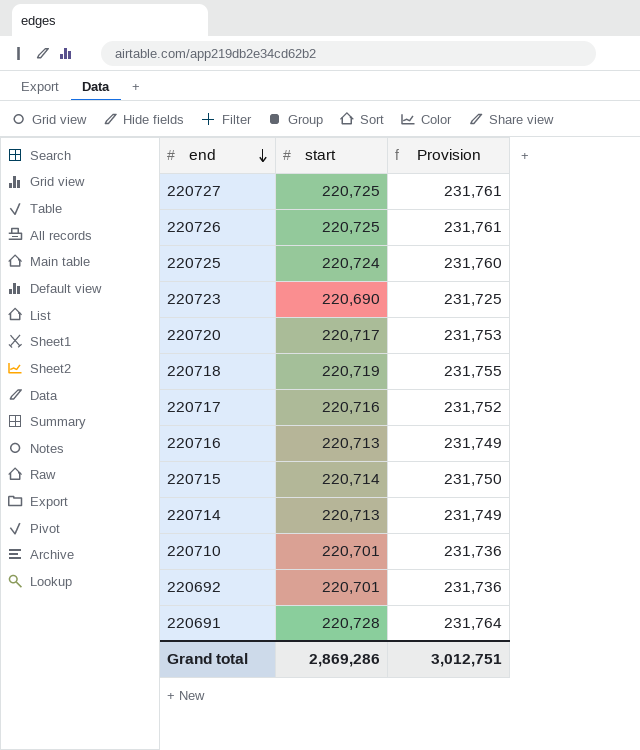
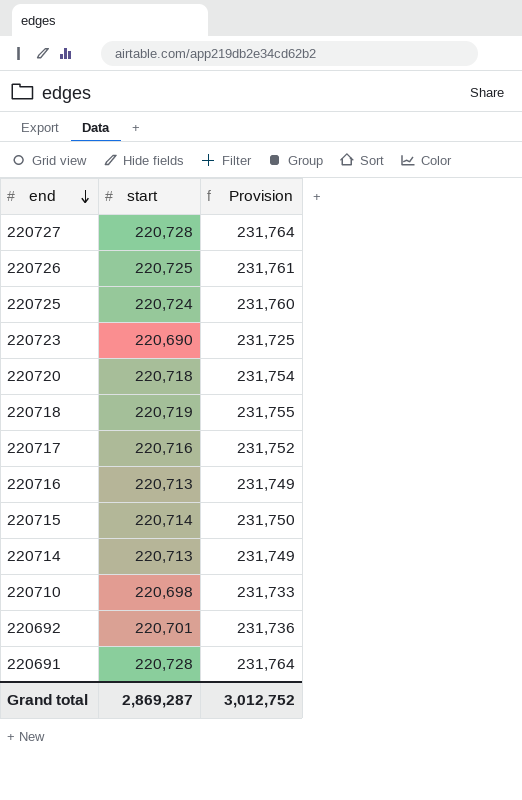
220727 | start: 220,725 -> 220,728
220727 | Provision: 231,761 -> 231,764
220720 | start: 220,717 -> 220,718
220720 | Provision: 231,753 -> 231,754
220710 | start: 220,701 -> 220,698
220710 | Provision: 231,736 -> 231,733
Grand total | start: 2,869,286 -> 2,869,287
Grand total | Provision: 3,012,751 -> 3,012,752

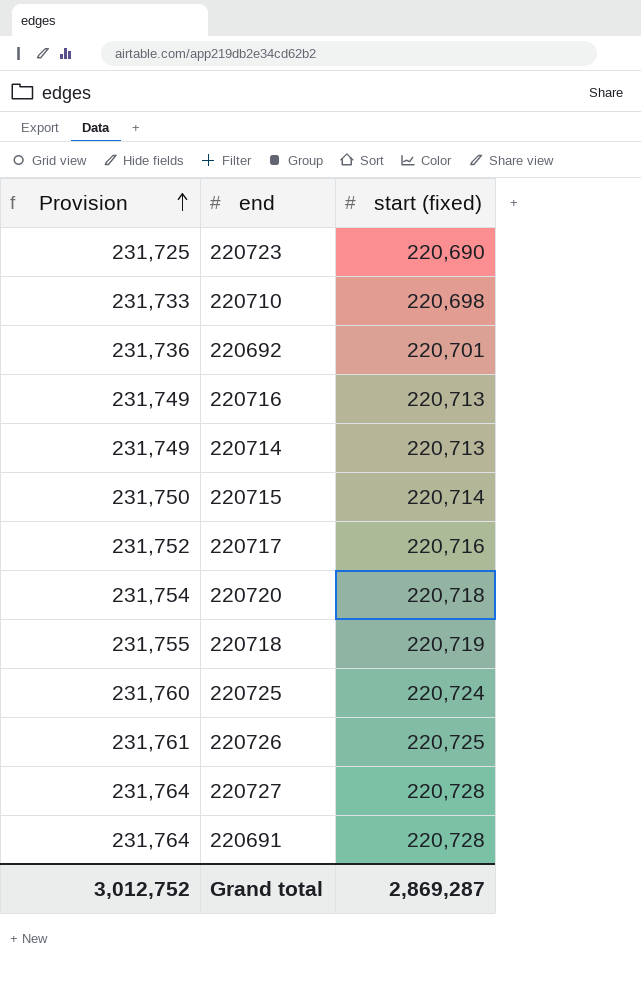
row order: end descending -> Provision ascending
column Provision | position: 3 -> 1
column name: start -> start (fixed)

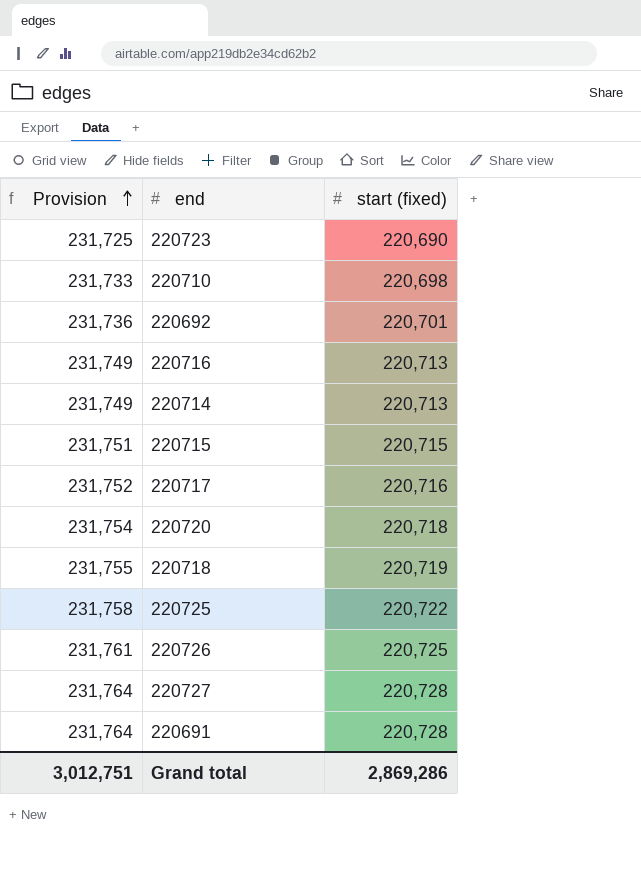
220715 | Provision: 231,750 -> 231,751
220715 | start (fixed): 220,714 -> 220,715
220725 | Provision: 231,760 -> 231,758
220725 | start (fixed): 220,724 -> 220,722
Grand total | Provision: 3,012,752 -> 3,012,751
Grand total | start (fixed): 2,869,287 -> 2,869,286

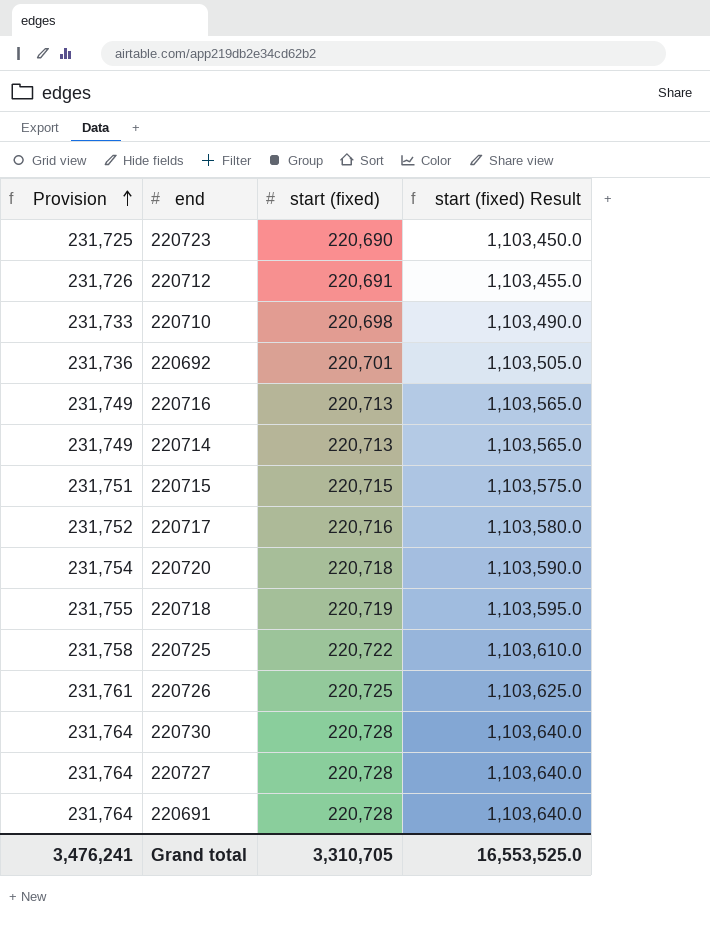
column start (fixed) Result | formula: none -> [start (fixed)] * 5
row 220712: none -> 231,726 | 220,691 | 1,103,455.0
row 220730: none -> 231,764 | 220,728 | 1,103,640.0
Grand total | Provision: 3,012,751 -> 3,476,241
Grand total | start (fixed): 2,869,286 -> 3,310,705

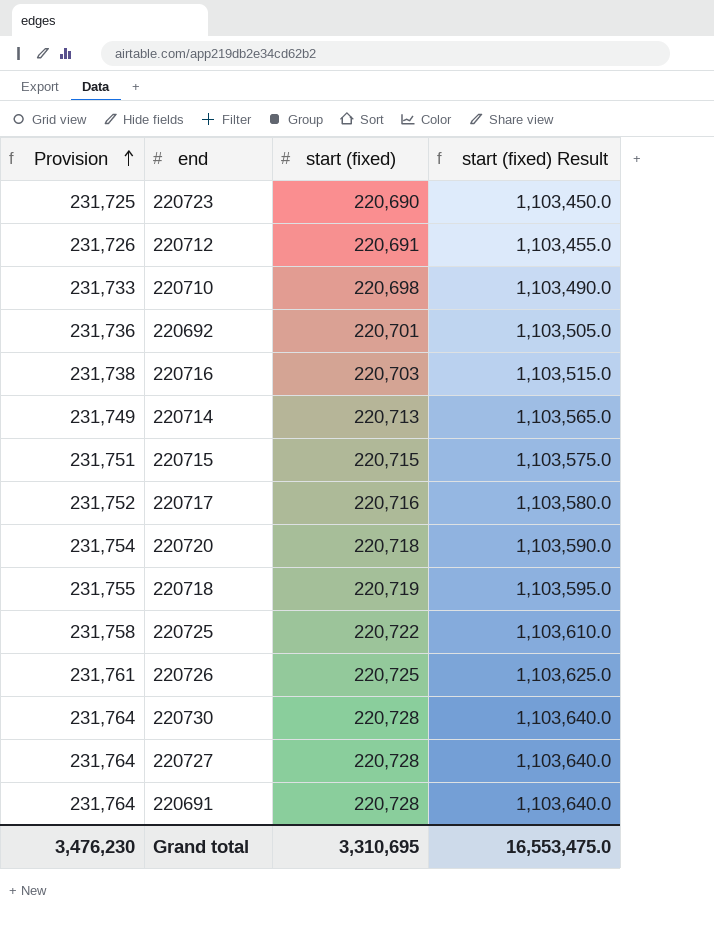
220716 | Provision: 231,749 -> 231,738
220716 | start (fixed): 220,713 -> 220,703
220716 | start (fixed) Result: 1,103,565.0 -> 1,103,515.0
Grand total | Provision: 3,476,241 -> 3,476,230
Grand total | start (fixed): 3,310,705 -> 3,310,695
Grand total | start (fixed) Result: 16,553,525.0 -> 16,553,475.0

